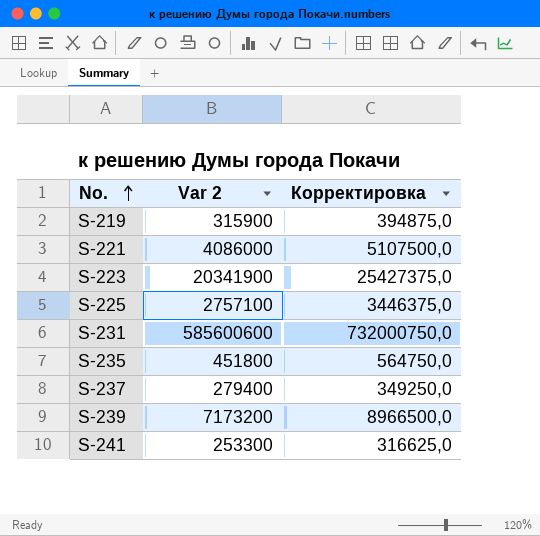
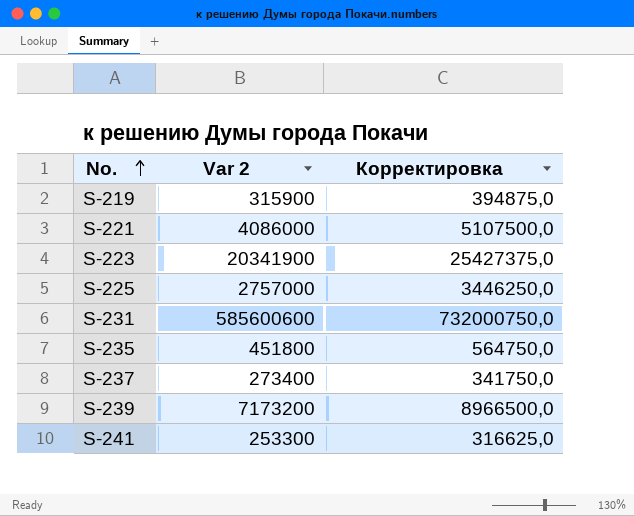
S-225 | Var 2: 2757100 -> 2757000
S-225 | Корректировка: 3446375,0 -> 3446250,0
S-237 | Var 2: 279400 -> 273400
S-237 | Корректировка: 349250,0 -> 341750,0

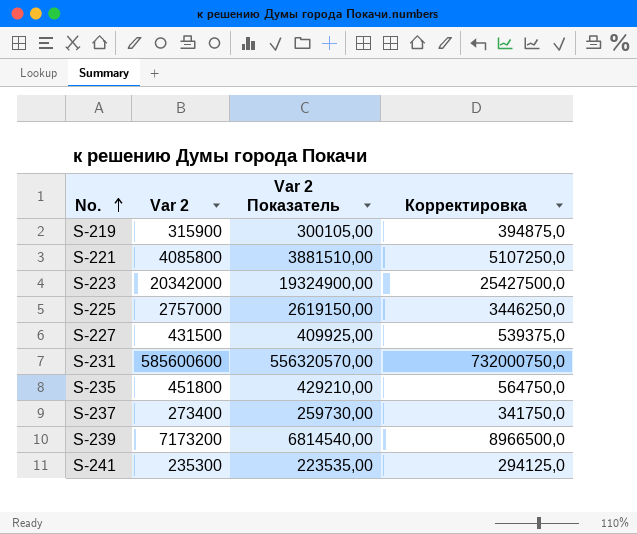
column Var 2 Показатель | formula: none -> [Var 2] * 0,95
S-221 | Var 2: 4086000 -> 4085800
S-221 | Корректировка: 5107500,0 -> 5107250,0
S-223 | Var 2: 20341900 -> 20342000
S-223 | Корректировка: 25427375,0 -> 25427500,0
row S-227: none -> 431500 | 409925,00 | 539375,0
S-241 | Var 2: 253300 -> 235300
S-241 | Корректировка: 316625,0 -> 294125,0

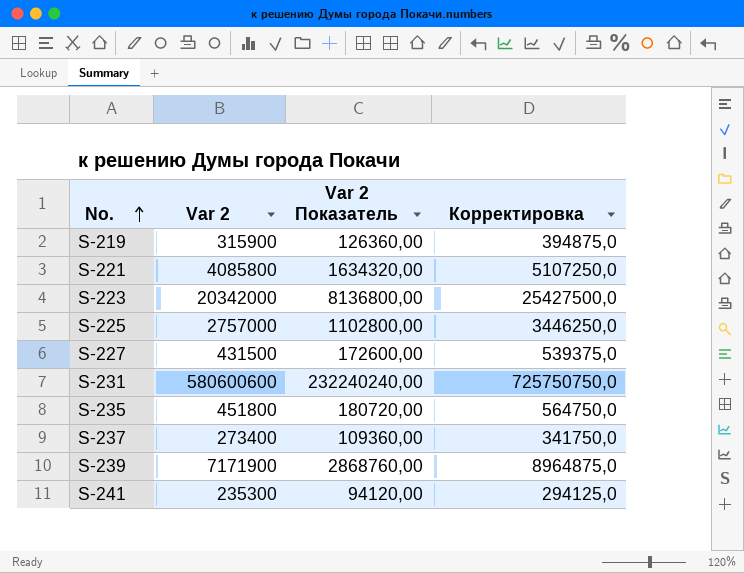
column Var 2 Показатель | formula: [Var 2] * 0,95 -> [Var 2] * 0,4
S-231 | Var 2: 585600600 -> 580600600
S-231 | Корректировка: 732000750,0 -> 725750750,0
S-239 | Var 2: 7173200 -> 7171900
S-239 | Корректировка: 8966500,0 -> 8964875,0

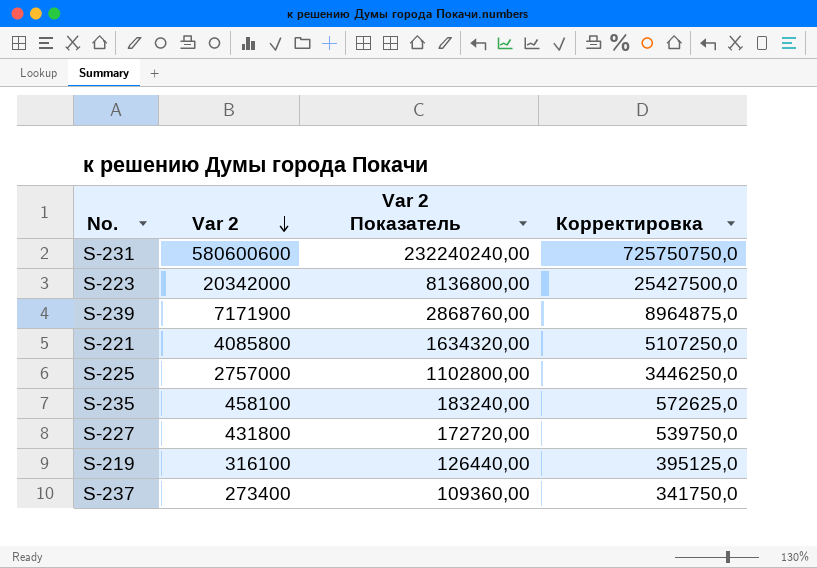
row order: No. ascending -> Var 2 descending
row S-241: 235300 | 94120,00 | 294125,0 -> none
S-235 | Var 2: 451800 -> 458100
S-235 | Var 2 Показатель: 180720,00 -> 183240,00
S-235 | Корректировка: 564750,0 -> 572625,0
S-227 | Var 2: 431500 -> 431800
S-227 | Var 2 Показатель: 172600,00 -> 172720,00
S-227 | Корректировка: 539375,0 -> 539750,0
S-219 | Var 2: 315900 -> 316100
S-219 | Var 2 Показатель: 126360,00 -> 126440,00
S-219 | Корректировка: 394875,0 -> 395125,0

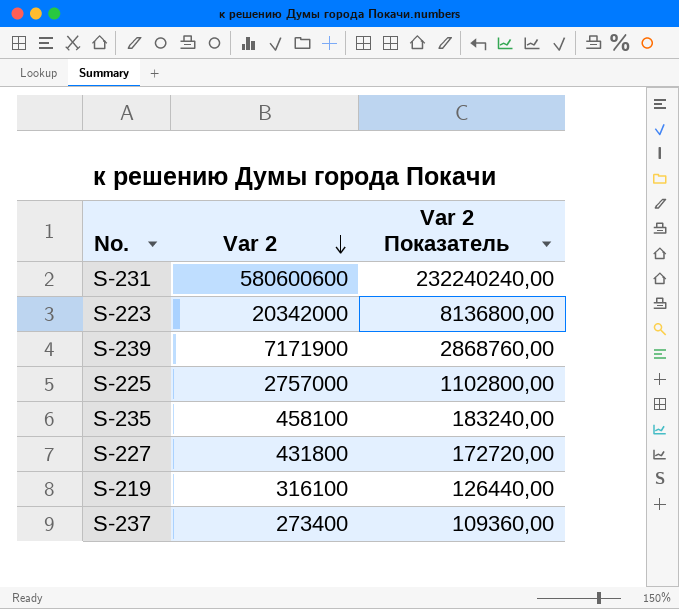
column Корректировка | formula: [Var 2] * 1,25 -> none
row S-221: 4085800 | 1634320,00 | 5107250,0 -> none

